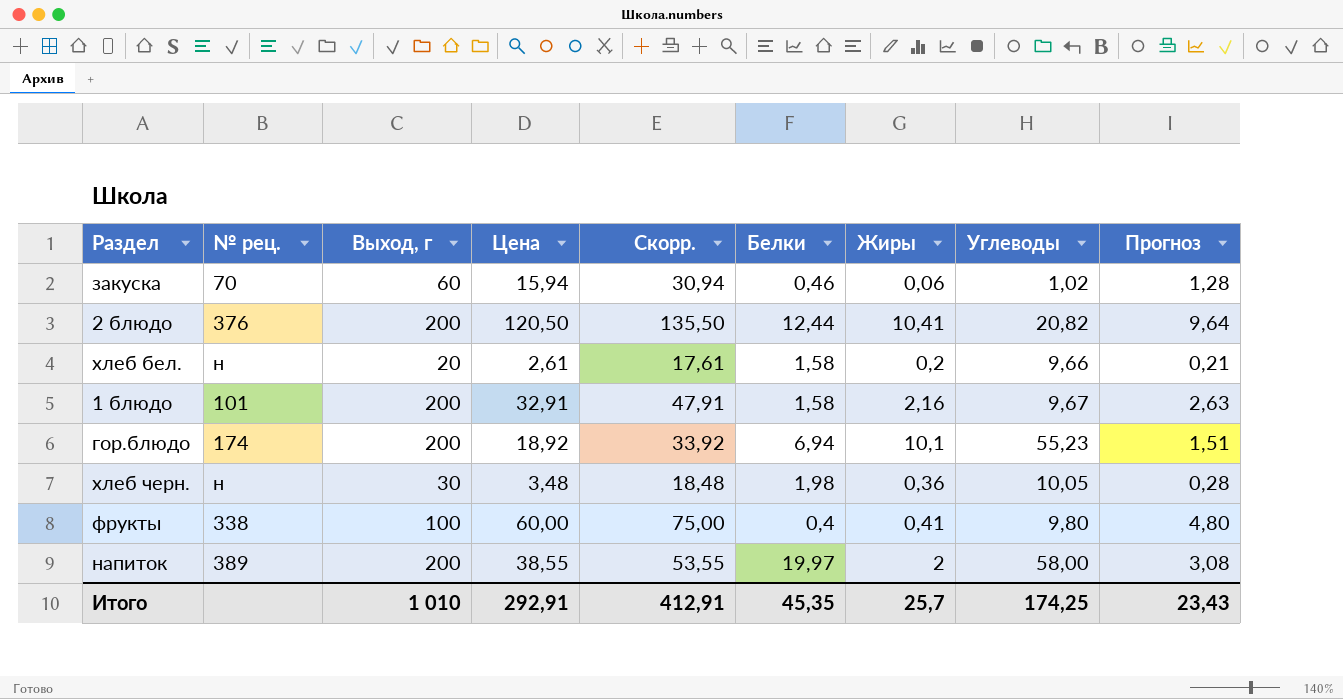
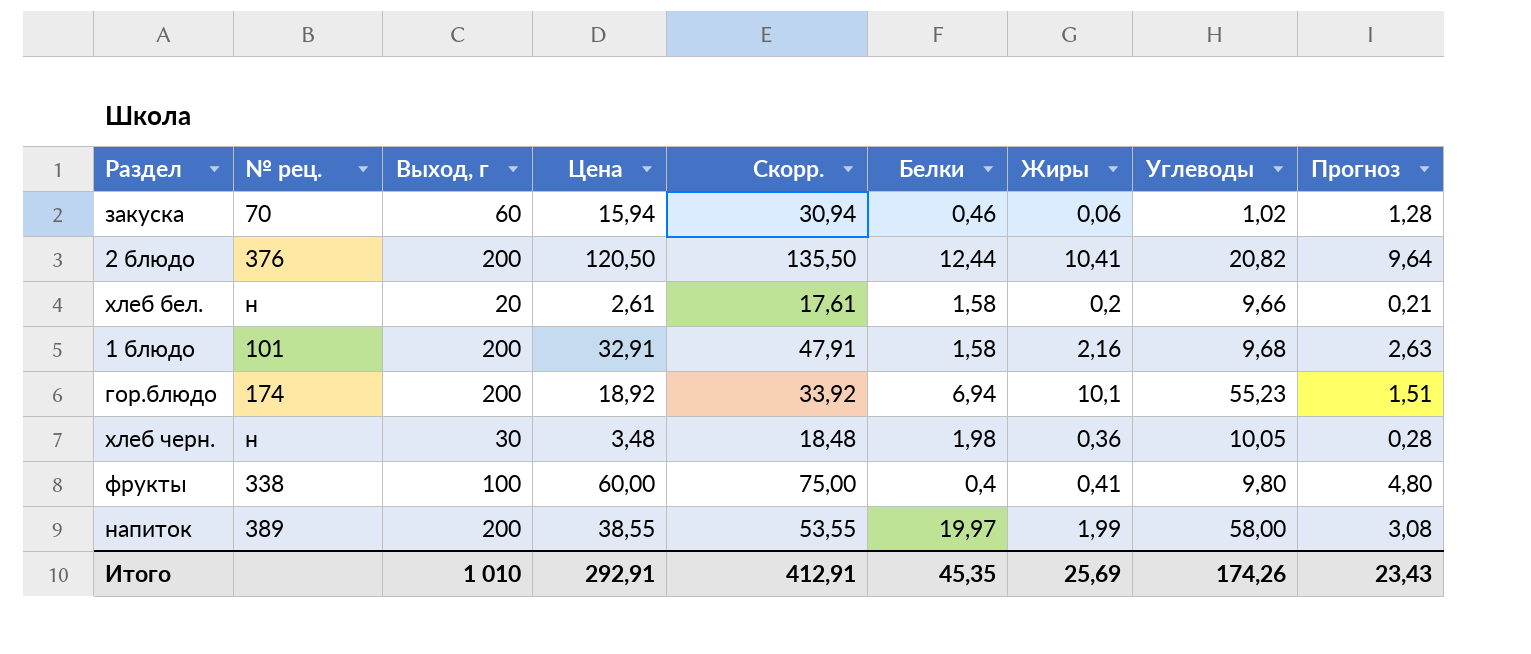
1 блюдо | Углеводы: 9,67 -> 9,68
напиток | Жиры: 2 -> 1,99
Итого | Жиры: 25,7 -> 25,69
Итого | Углеводы: 174,25 -> 174,26

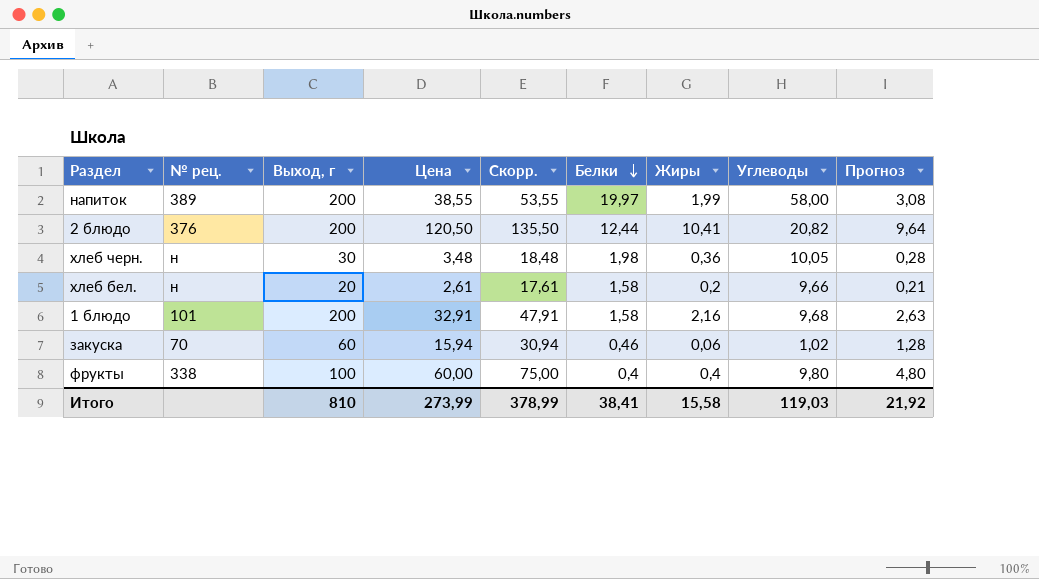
row order: none -> Белки descending
row гор.блюдо: 174 | 200 | 18,92 | 33,92 | 6,94 | 10,1 | 55,23 | 1,51 -> none
фрукты | Жиры: 0,41 -> 0,4
Итого | Выход, г: 1 010 -> 810
Итого | Цена: 292,91 -> 273,99
Итого | Скорр.: 412,91 -> 378,99
Итого | Белки: 45,35 -> 38,41
Итого | Жиры: 25,69 -> 15,58
Итого | Углеводы: 174,26 -> 119,03
Итого | Прогноз: 23,43 -> 21,92

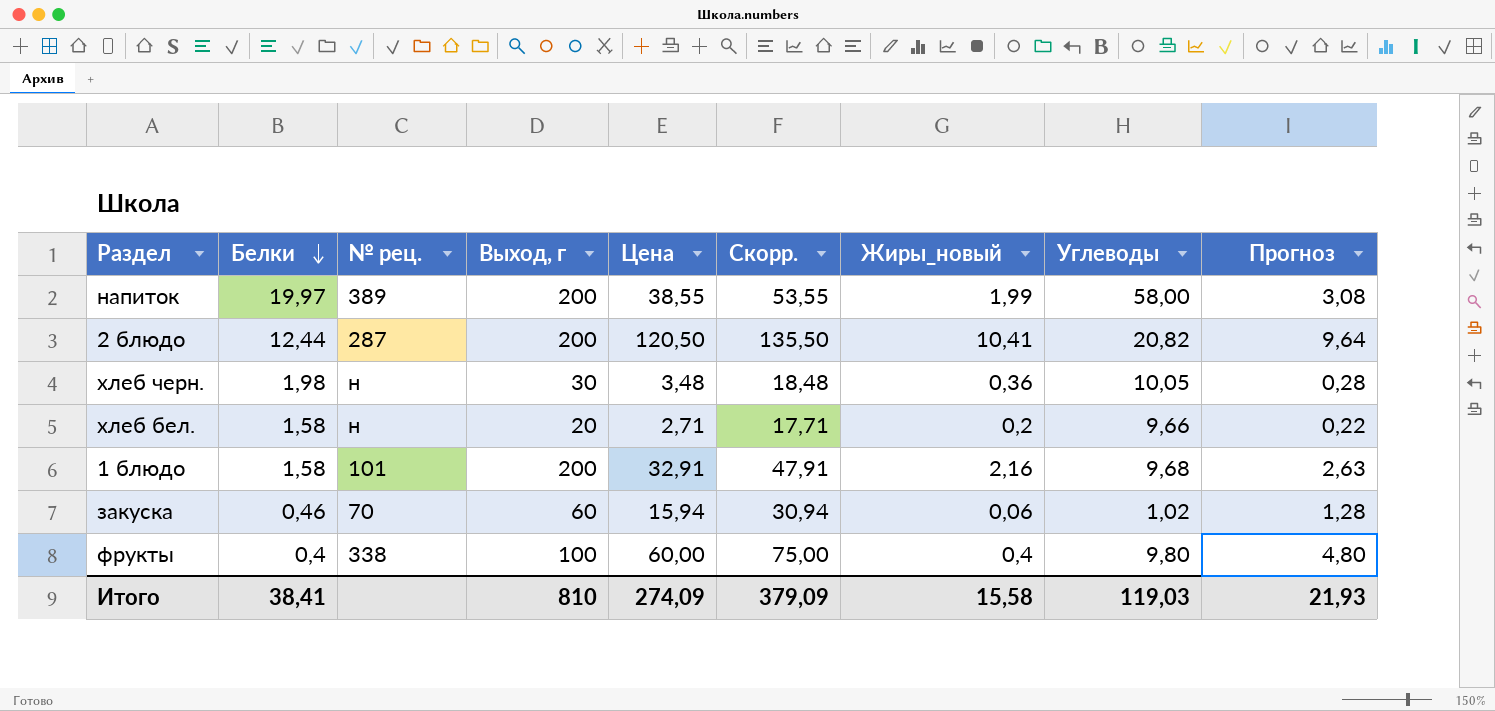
column Белки | position: 6 -> 2
column name: Жиры -> Жиры_новый
2 блюдо | № рец.: 376 -> 287
хлеб бел. | Цена: 2,61 -> 2,71
хлеб бел. | Скорр.: 17,61 -> 17,71
хлеб бел. | Прогноз: 0,21 -> 0,22
Итого | Цена: 273,99 -> 274,09
Итого | Скорр.: 378,99 -> 379,09
Итого | Прогноз: 21,92 -> 21,93

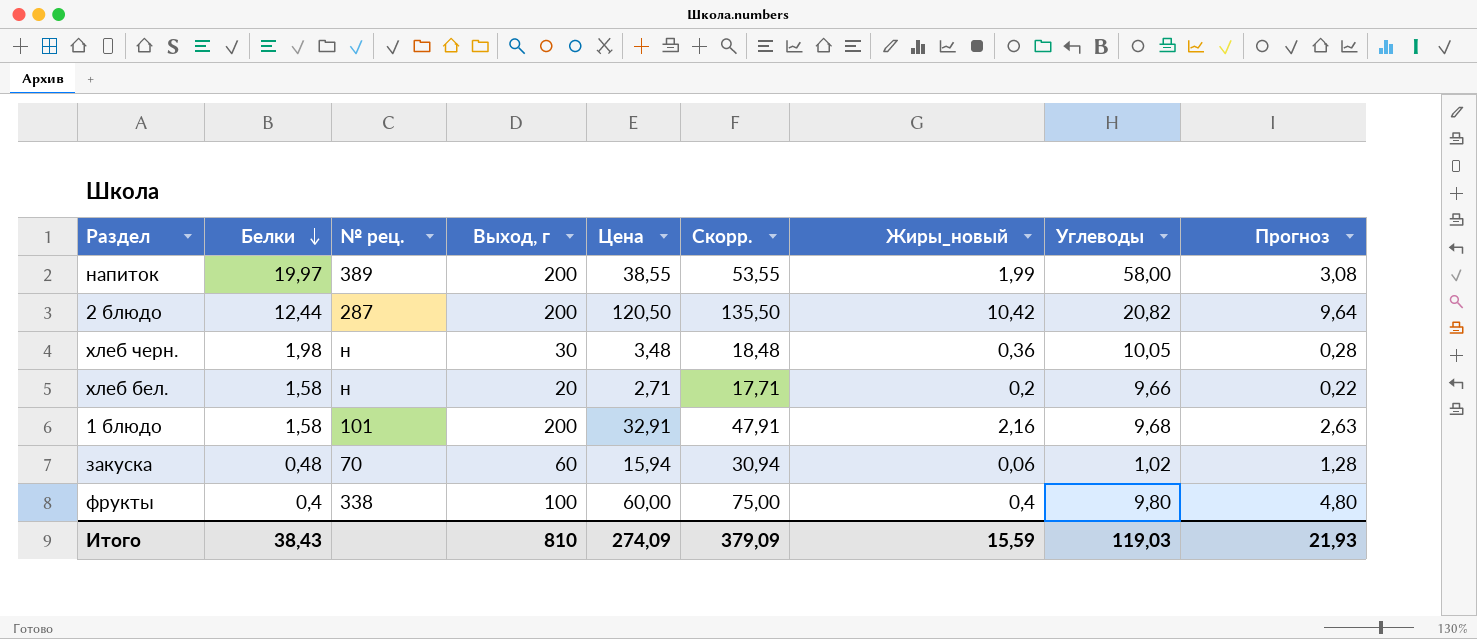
2 блюдо | Жиры_новый: 10,41 -> 10,42
закуска | Белки: 0,46 -> 0,48
Итого | Белки: 38,41 -> 38,43
Итого | Жиры_новый: 15,58 -> 15,59

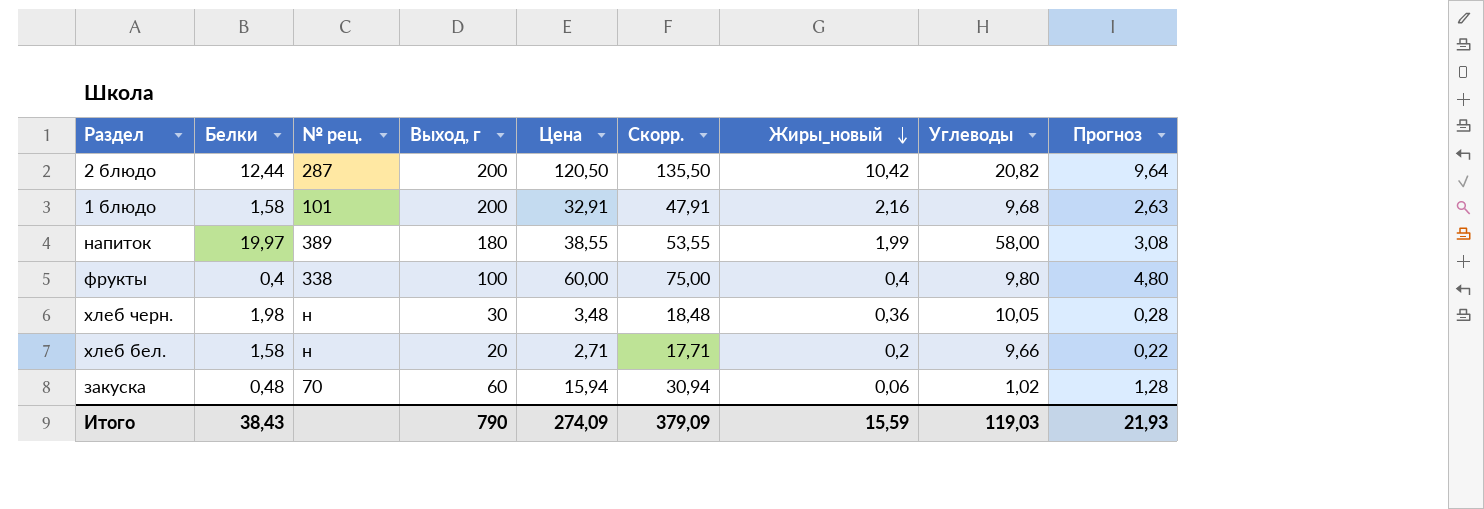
row order: Белки descending -> Жиры_новый descending
напиток | Выход, г: 200 -> 180
Итого | Выход, г: 810 -> 790

